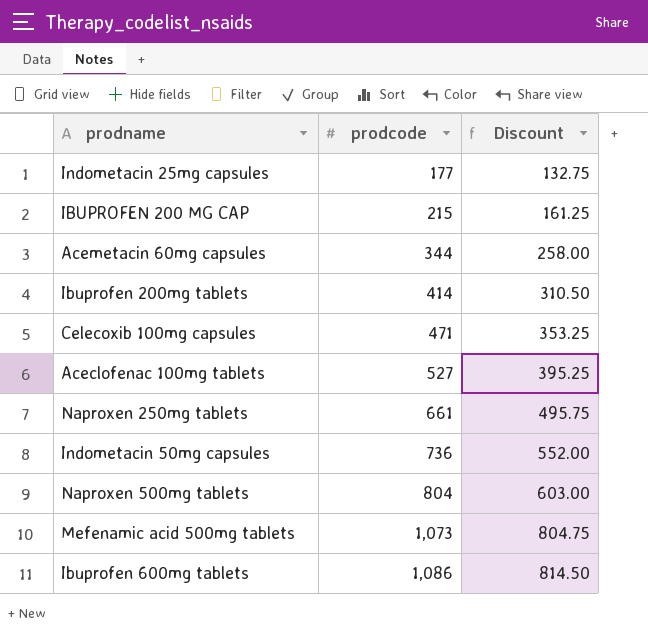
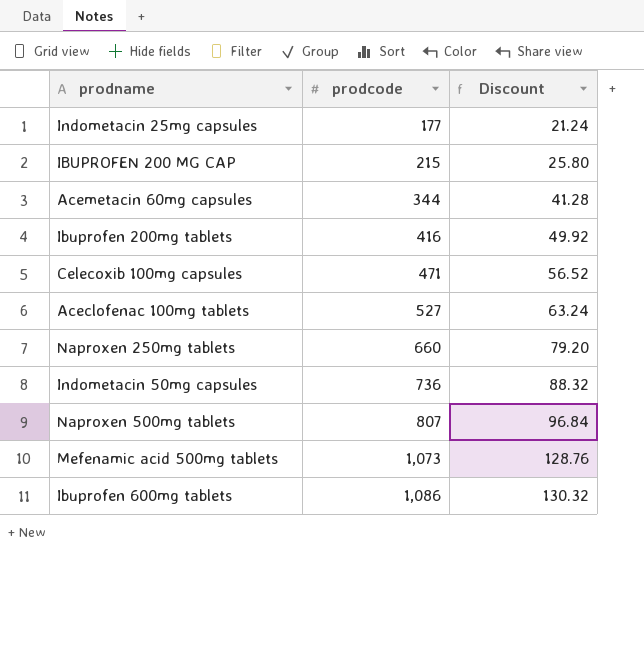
column Discount | formula: [prodcode] * 0.75 -> [prodcode] * 0.12
Ibuprofen 200mg tablets | prodcode: 414 -> 416
Naproxen 250mg tablets | prodcode: 661 -> 660
Naproxen 500mg tablets | prodcode: 804 -> 807

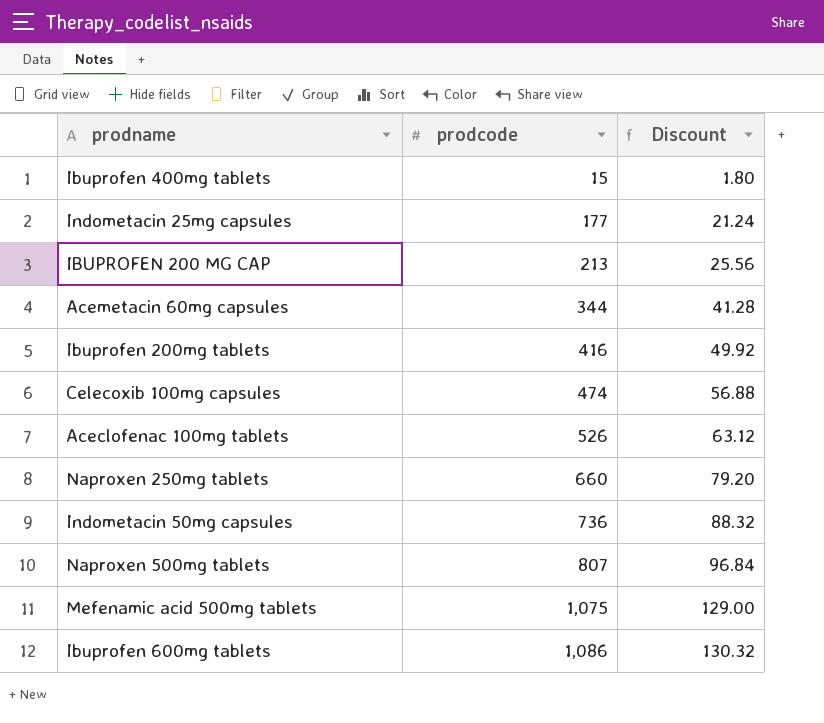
row Ibuprofen 400mg tablets: none -> 15 | 1.80
IBUPROFEN 200 MG CAP | prodcode: 215 -> 213
IBUPROFEN 200 MG CAP | Discount: 25.80 -> 25.56
Celecoxib 100mg capsules | prodcode: 471 -> 474
Celecoxib 100mg capsules | Discount: 56.52 -> 56.88
Aceclofenac 100mg tablets | prodcode: 527 -> 526
Aceclofenac 100mg tablets | Discount: 63.24 -> 63.12
Mefenamic acid 500mg tablets | prodcode: 1,073 -> 1,075
Mefenamic acid 500mg tablets | Discount: 128.76 -> 129.00

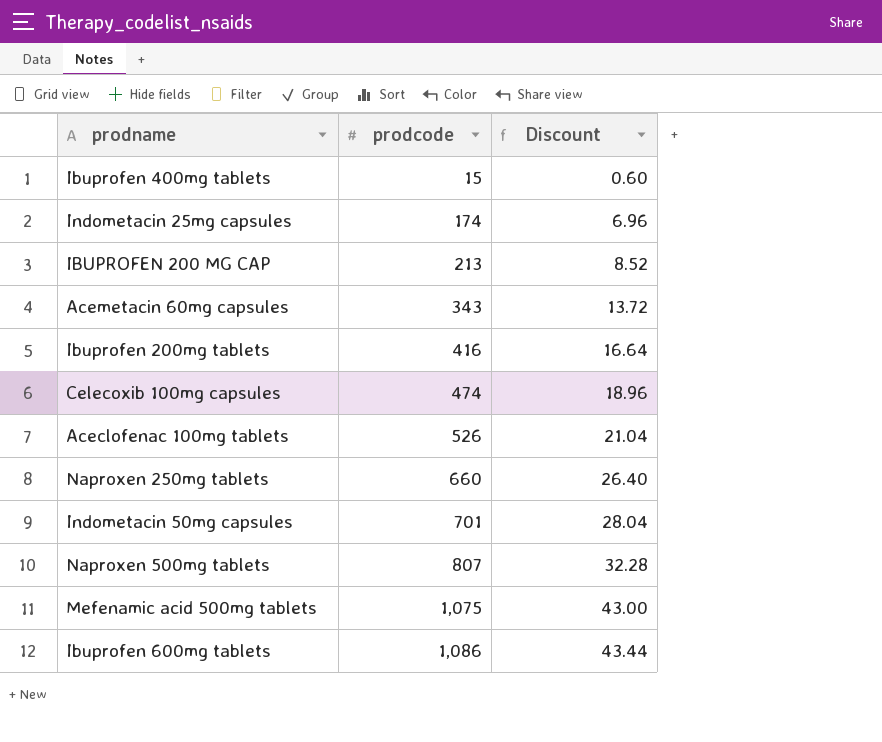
column Discount | formula: [prodcode] * 0.12 -> [prodcode] * 0.04
Indometacin 25mg capsules | prodcode: 177 -> 174
Acemetacin 60mg capsules | prodcode: 344 -> 343
Indometacin 50mg capsules | prodcode: 736 -> 701

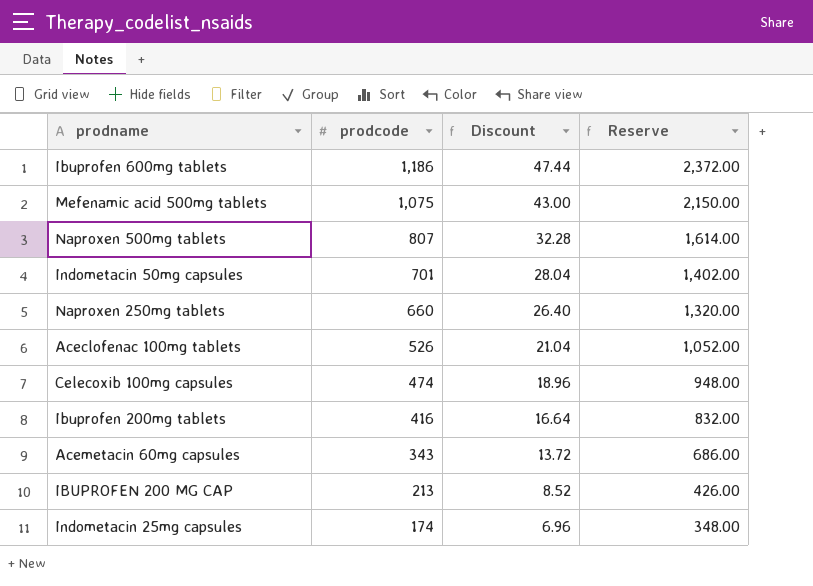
row order: prodcode ascending -> prodcode descending
column Reserve | formula: none -> [prodcode] * 2
row Ibuprofen 400mg tablets: 15 | 0.60 -> none
Ibuprofen 600mg tablets | prodcode: 1,086 -> 1,186
Ibuprofen 600mg tablets | Discount: 43.44 -> 47.44

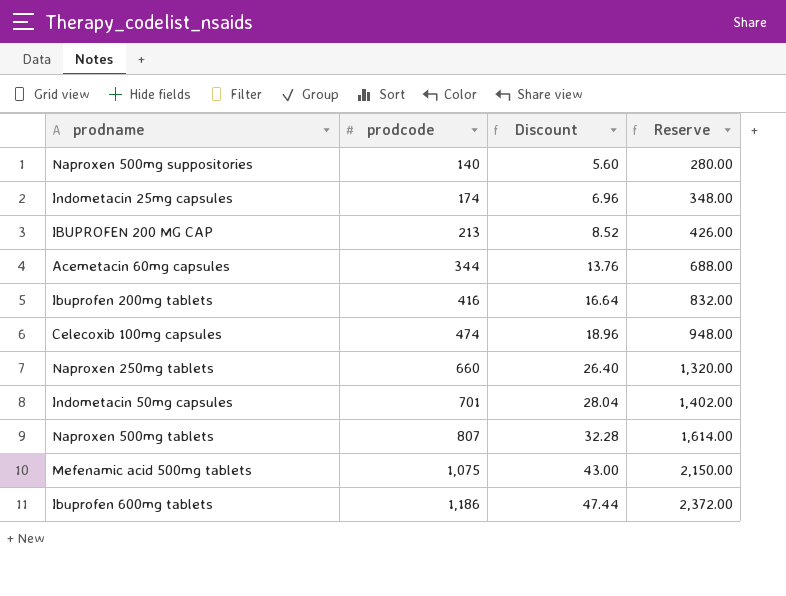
row order: prodcode descending -> prodcode ascending
row Aceclofenac 100mg tablets: 526 | 21.04 | 1,052.00 -> none
row Naproxen 500mg suppositories: none -> 140 | 5.60 | 280.00
Acemetacin 60mg capsules | prodcode: 343 -> 344
Acemetacin 60mg capsules | Discount: 13.72 -> 13.76
Acemetacin 60mg capsules | Reserve: 686.00 -> 688.00

